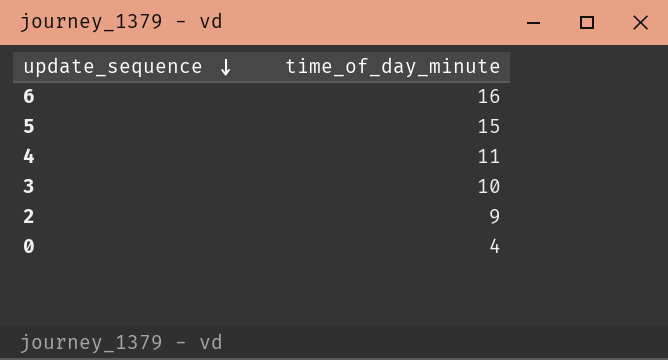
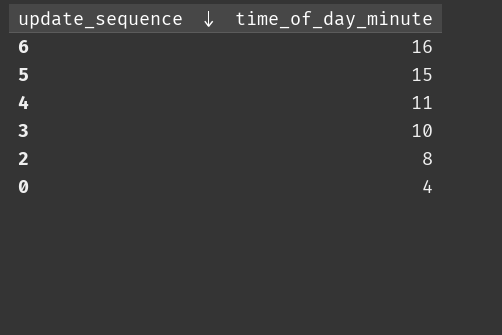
2 | time_of_day_minute: 9 -> 8

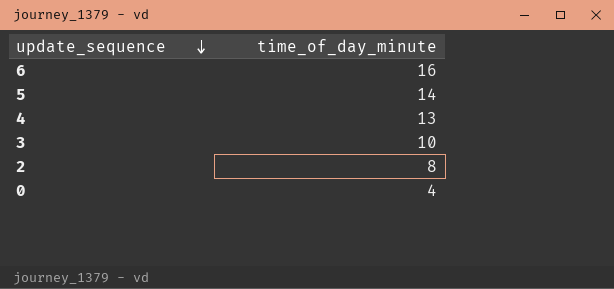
5 | time_of_day_minute: 15 -> 14
4 | time_of_day_minute: 11 -> 13

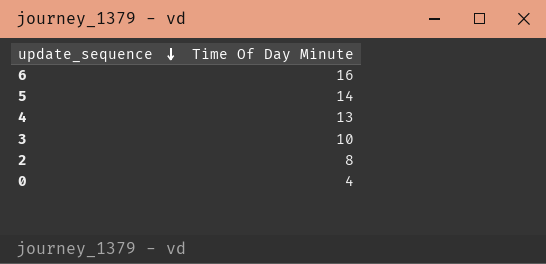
column name: time_of_day_minute -> Time Of Day Minute

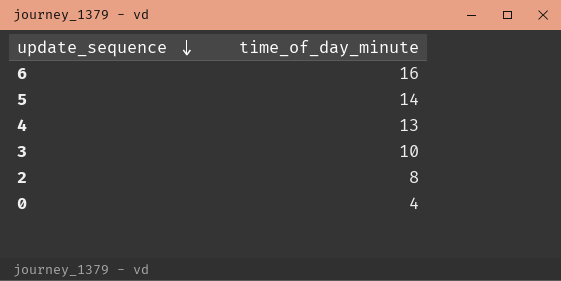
column name: Time Of Day Minute -> time_of_day_minute

